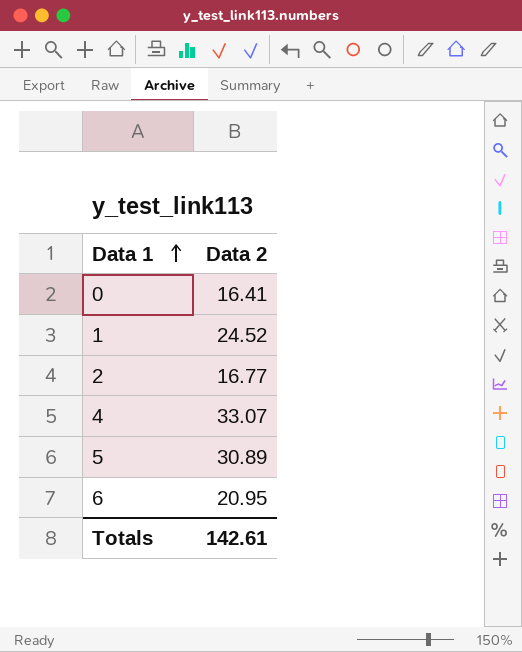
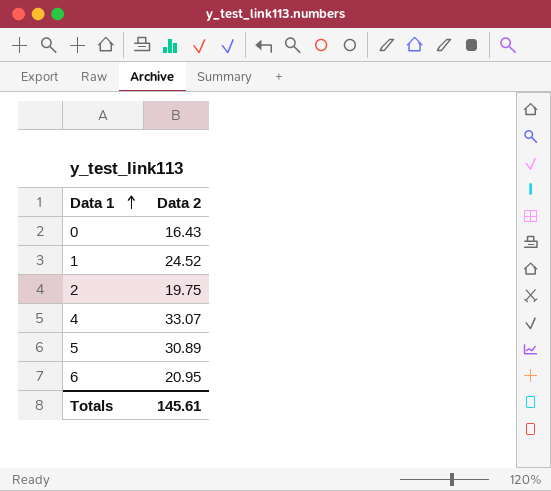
0 | Data 2: 16.41 -> 16.43
2 | Data 2: 16.77 -> 19.75
Totals | Data 2: 142.61 -> 145.61

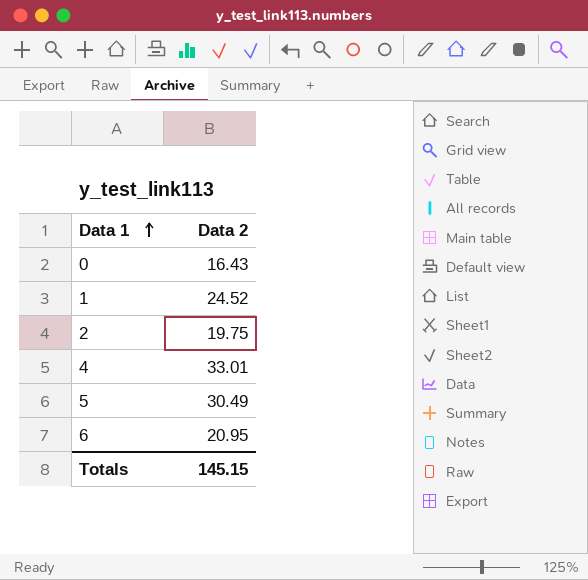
4 | Data 2: 33.07 -> 33.01
5 | Data 2: 30.89 -> 30.49
Totals | Data 2: 145.61 -> 145.15

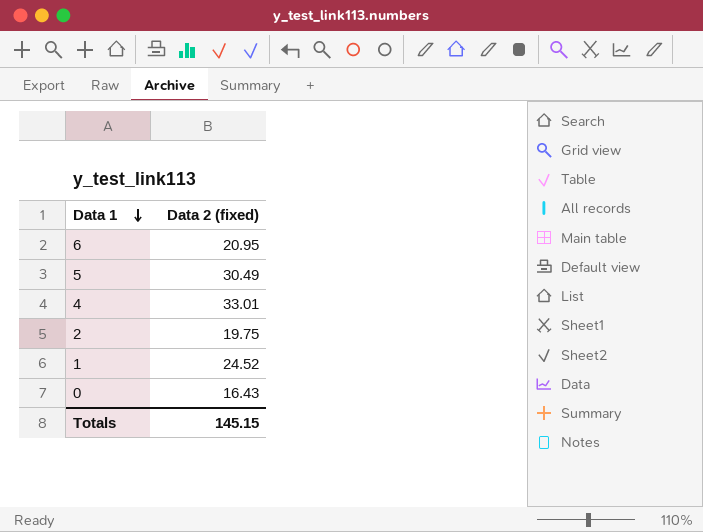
row order: Data 1 ascending -> Data 1 descending
column name: Data 2 -> Data 2 (fixed)

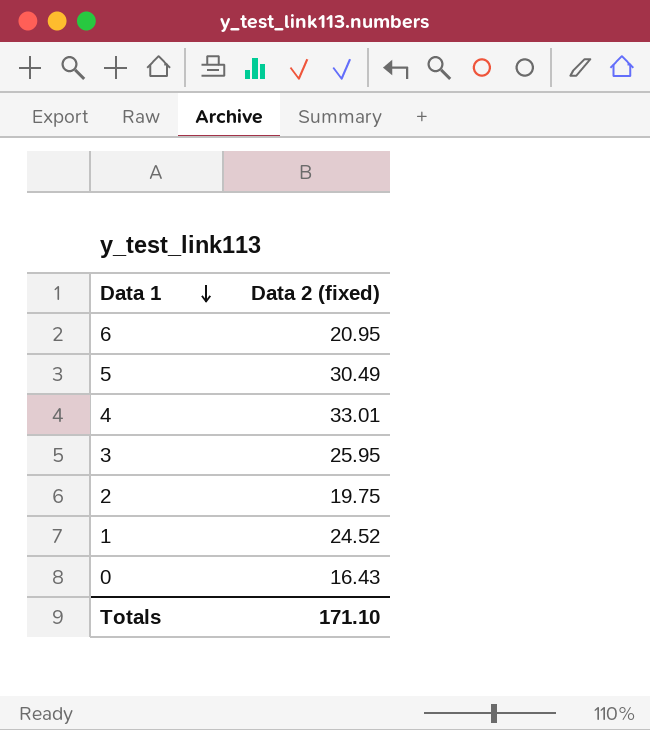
row 3: none -> 25.95
Totals | Data 2 (fixed): 145.15 -> 171.10

